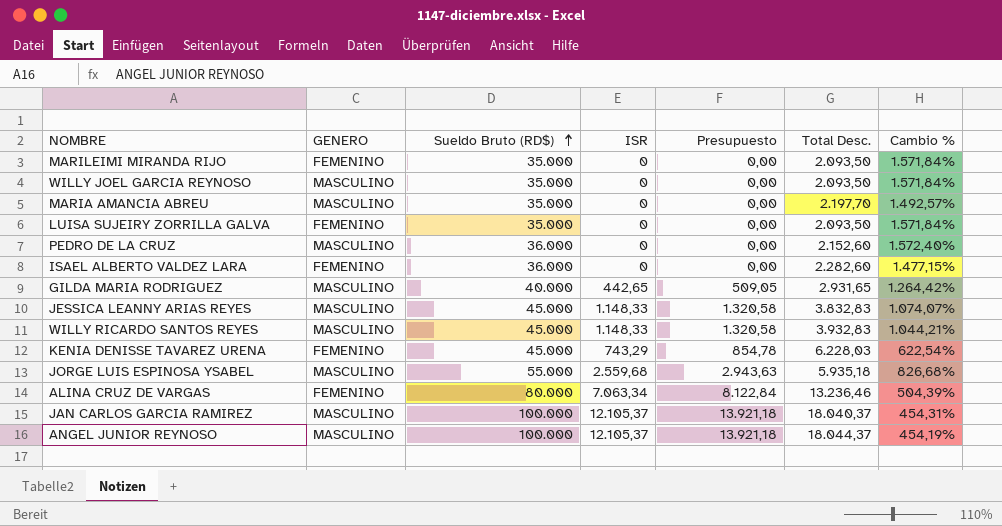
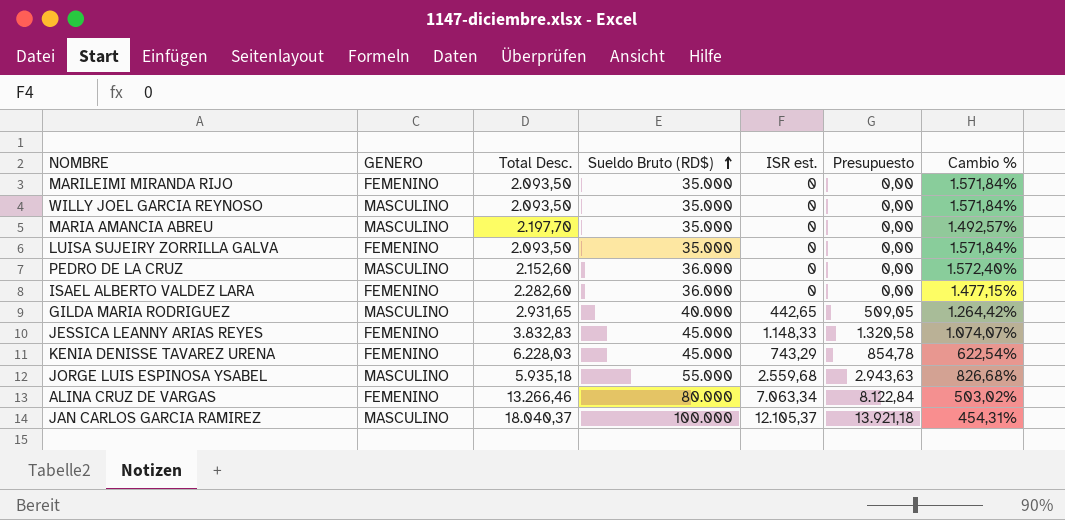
column Total Desc. | position: 6 -> 3
column name: ISR -> ISR est.
row WILLY RICARDO SANTOS REYES: MASCULINO | 45.000 | 1.148,33 | 1.320,58 | 3.932,83 | 1.044,21% -> none
row ANGEL JUNIOR REYNOSO: MASCULINO | 100.000 | 12.105,37 | 13.921,18 | 18.044,37 | 454,19% -> none
JESSICA LEANNY ARIAS REYES | GENERO: MASCULINO -> FEMENINO
ALINA CRUZ DE VARGAS | Total Desc.: 13.236,46 -> 13.266,46
ALINA CRUZ DE VARGAS | Cambio %: 504,39% -> 503,02%

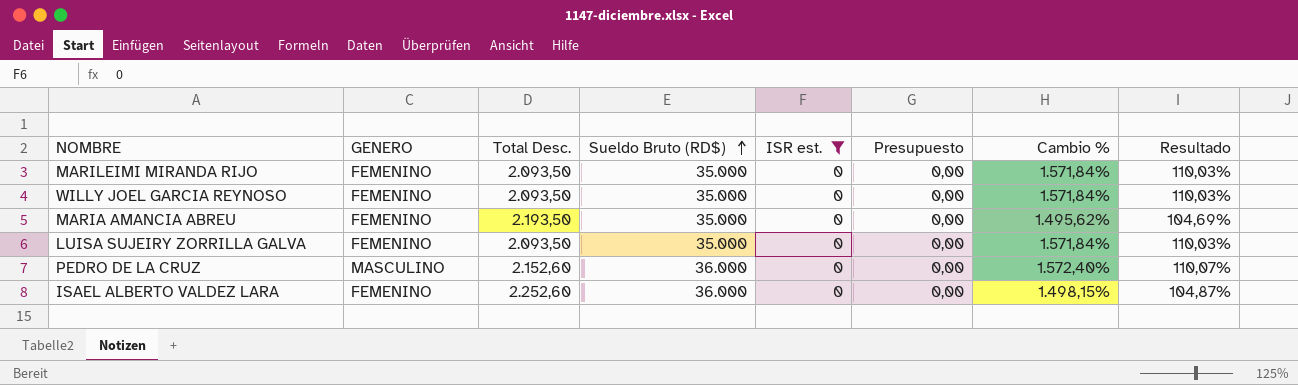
filter: none -> ISR est. = 0
column Resultado | formula: none -> [Cambio %] * 0,07
WILLY JOEL GARCIA REYNOSO | GENERO: MASCULINO -> FEMENINO
MARIA AMANCIA ABREU | GENERO: MASCULINO -> FEMENINO
MARIA AMANCIA ABREU | Total Desc.: 2.197,70 -> 2.193,50
MARIA AMANCIA ABREU | Cambio %: 1.492,57% -> 1.495,62%
ISAEL ALBERTO VALDEZ LARA | Total Desc.: 2.282,60 -> 2.252,60
ISAEL ALBERTO VALDEZ LARA | Cambio %: 1.477,15% -> 1.498,15%

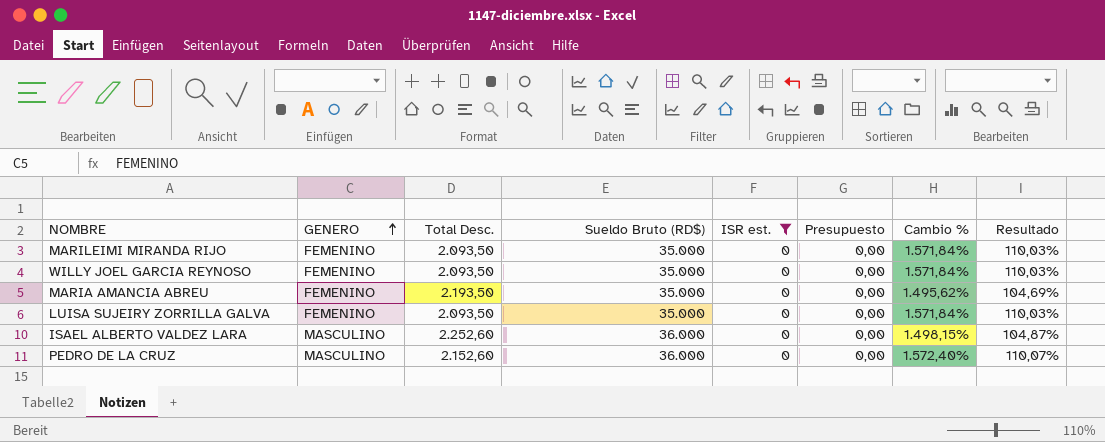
row order: Sueldo Bruto (RD$) ascending -> GENERO ascending
ISAEL ALBERTO VALDEZ LARA | GENERO: FEMENINO -> MASCULINO

